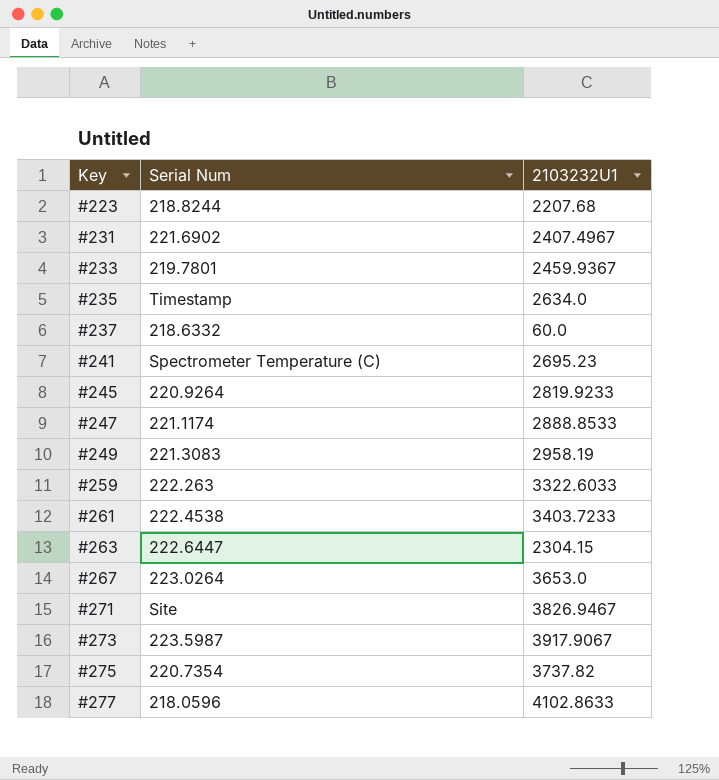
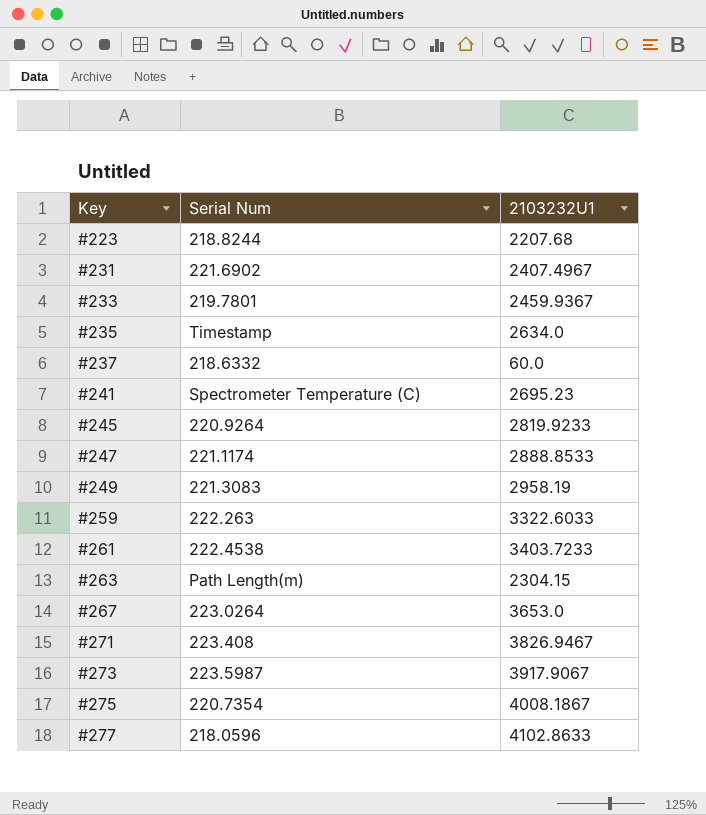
#263 | Serial Num: 222.6447 -> Path Length(m)
#271 | Serial Num: Site -> 223.408
#275 | 2103232U1: 3737.82 -> 4008.1867

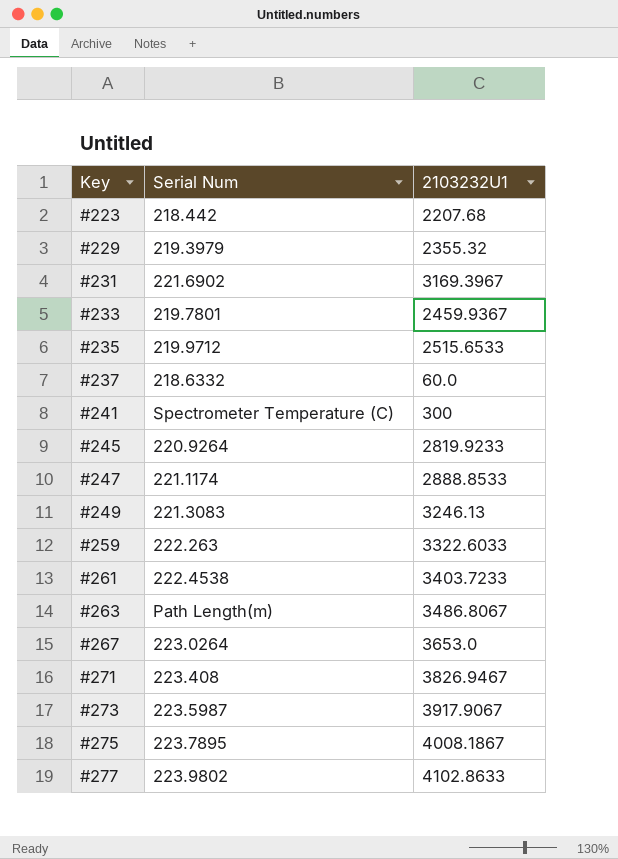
#223 | Serial Num: 218.8244 -> 218.442
row #229: none -> 219.3979 | 2355.32
#231 | 2103232U1: 2407.4967 -> 3169.3967
#235 | Serial Num: Timestamp -> 219.9712
#235 | 2103232U1: 2634.0 -> 2515.6533
#241 | 2103232U1: 2695.23 -> 300
#249 | 2103232U1: 2958.19 -> 3246.13
#263 | 2103232U1: 2304.15 -> 3486.8067
#275 | Serial Num: 220.7354 -> 223.7895
#277 | Serial Num: 218.0596 -> 223.9802

